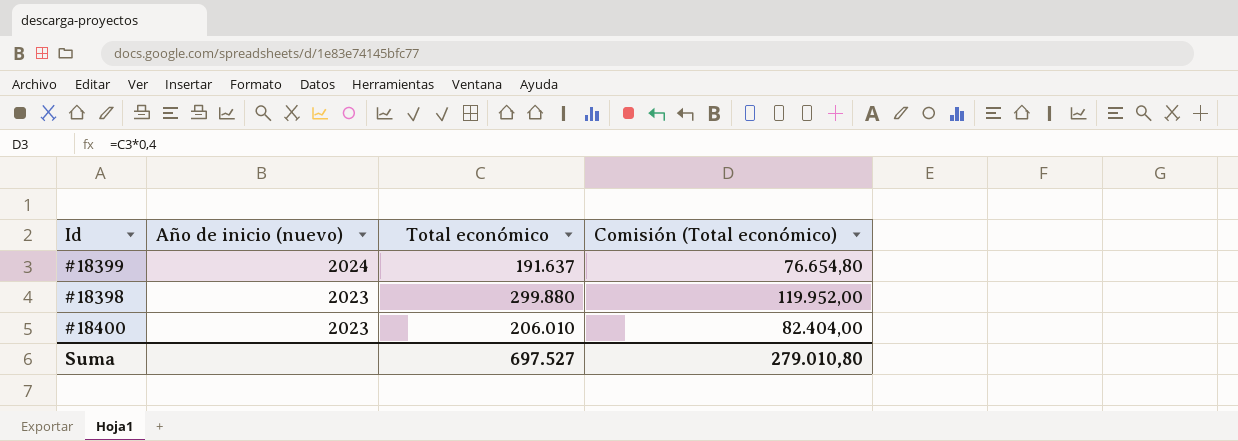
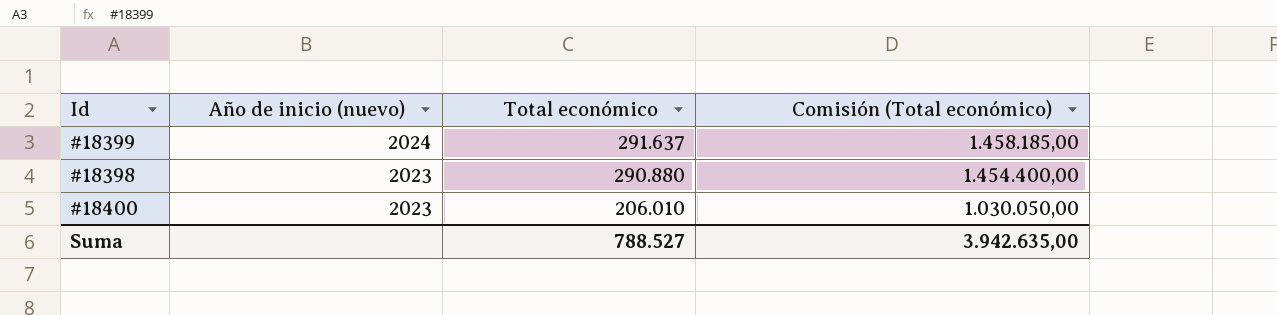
column Comisión (Total económico) | formula: [Total económico] * 0,4 -> [Total económico] * 5
#18399 | Total económico: 191.637 -> 291.637
#18398 | Total económico: 299.880 -> 290.880
Suma | Total económico: 697.527 -> 788.527
Suma | Comisión (Total económico): 279.010,80 -> 3.942.635,00

